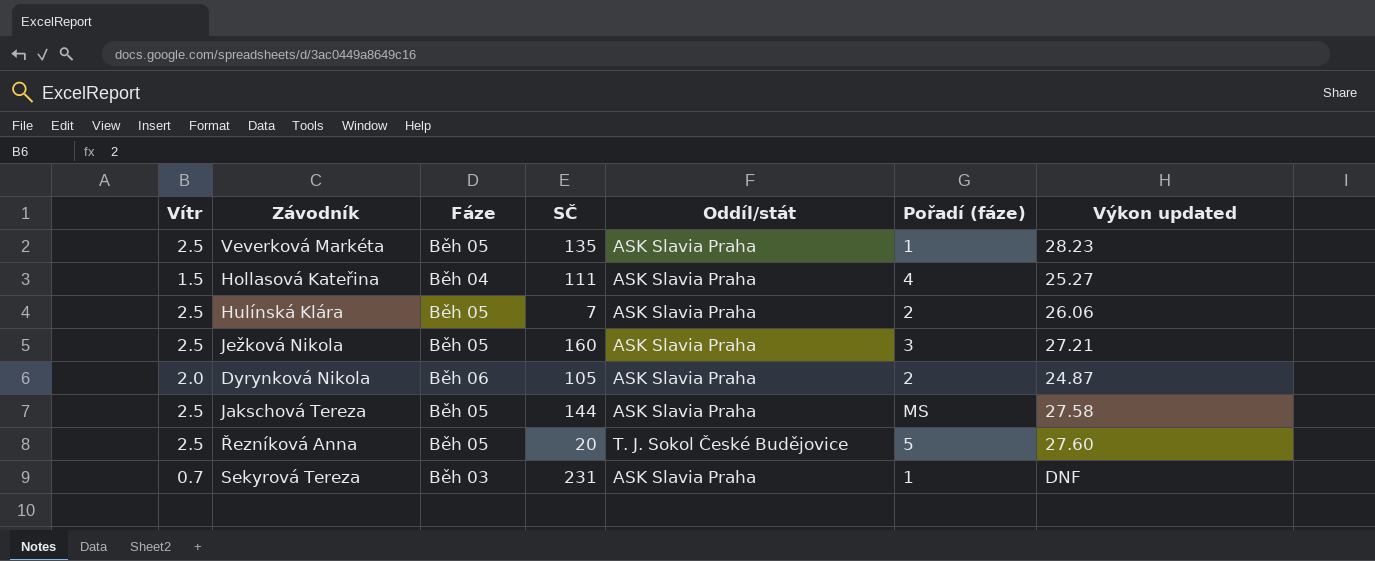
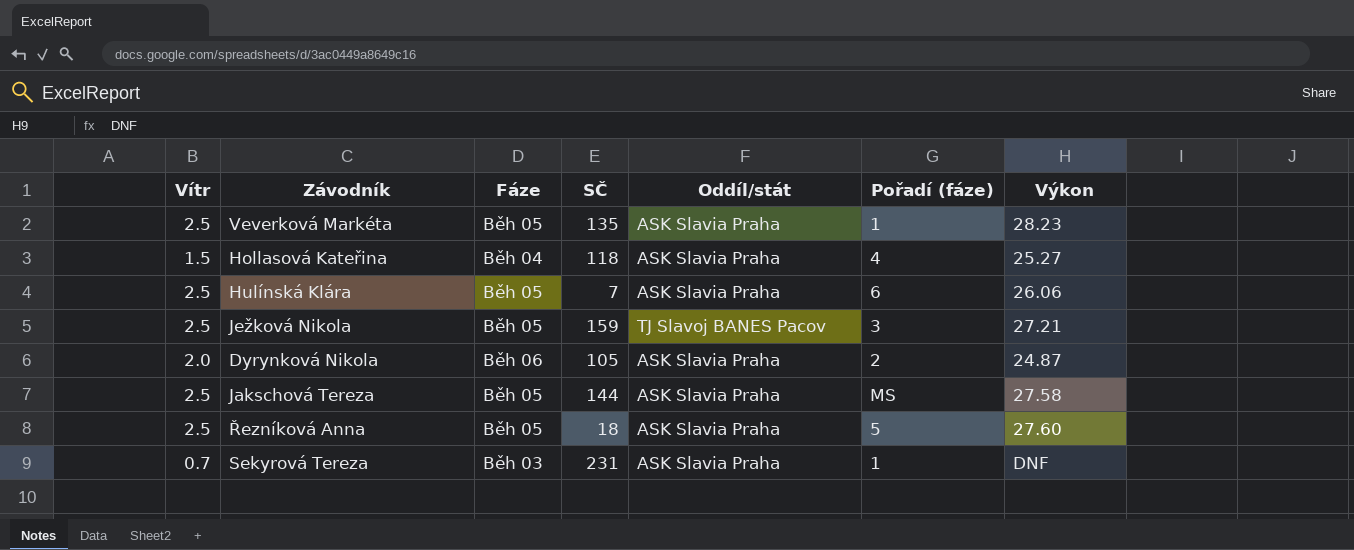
column name: Výkon updated -> Výkon
Hollasová Kateřina | SČ: 111 -> 118
Hulínská Klára | Pořadí (fáze): 2 -> 6
Ježková Nikola | SČ: 160 -> 159
Ježková Nikola | Oddíl/stát: ASK Slavia Praha -> TJ Slavoj BANES Pacov
Řezníková Anna | SČ: 20 -> 18
Řezníková Anna | Oddíl/stát: T. J. Sokol České Budějovice -> ASK Slavia Praha

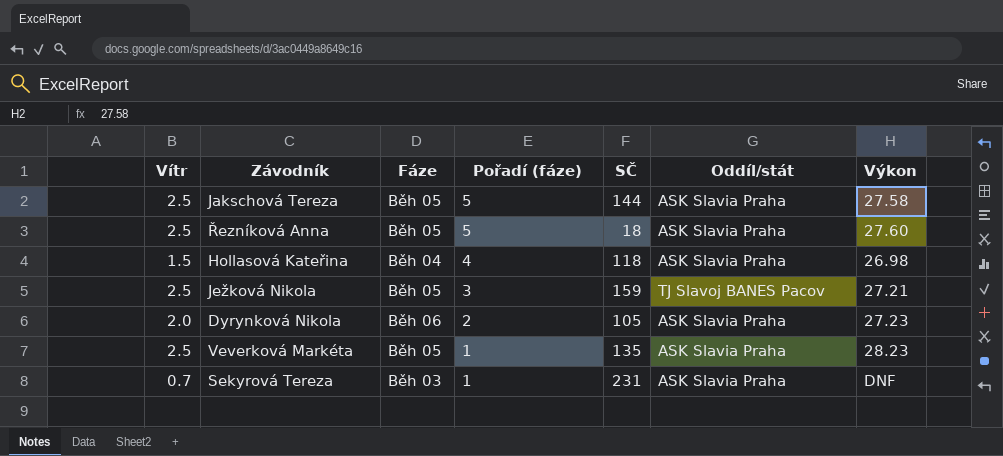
row order: none -> Pořadí (fáze) descending
column Pořadí (fáze) | position: 6 -> 4
row Hulínská Klára: 2.5 | Běh 05 | 7 | ASK Slavia Praha | 6 | 26.06 -> none
Jakschová Tereza | Pořadí (fáze): MS -> 5
Hollasová Kateřina | Výkon: 25.27 -> 26.98
Dyrynková Nikola | Výkon: 24.87 -> 27.23

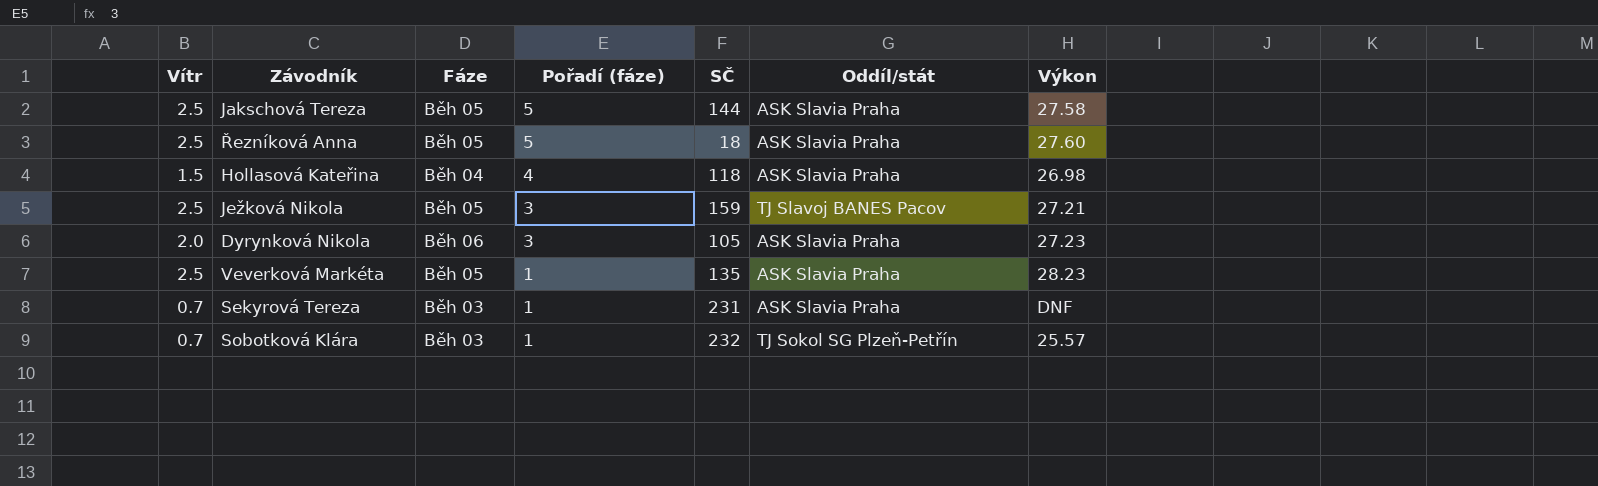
Dyrynková Nikola | Pořadí (fáze): 2 -> 3
row Sobotková Klára: none -> 0.7 | Běh 03 | 1 | 232 | TJ Sokol SG Plzeň-Petřín | 25.57

